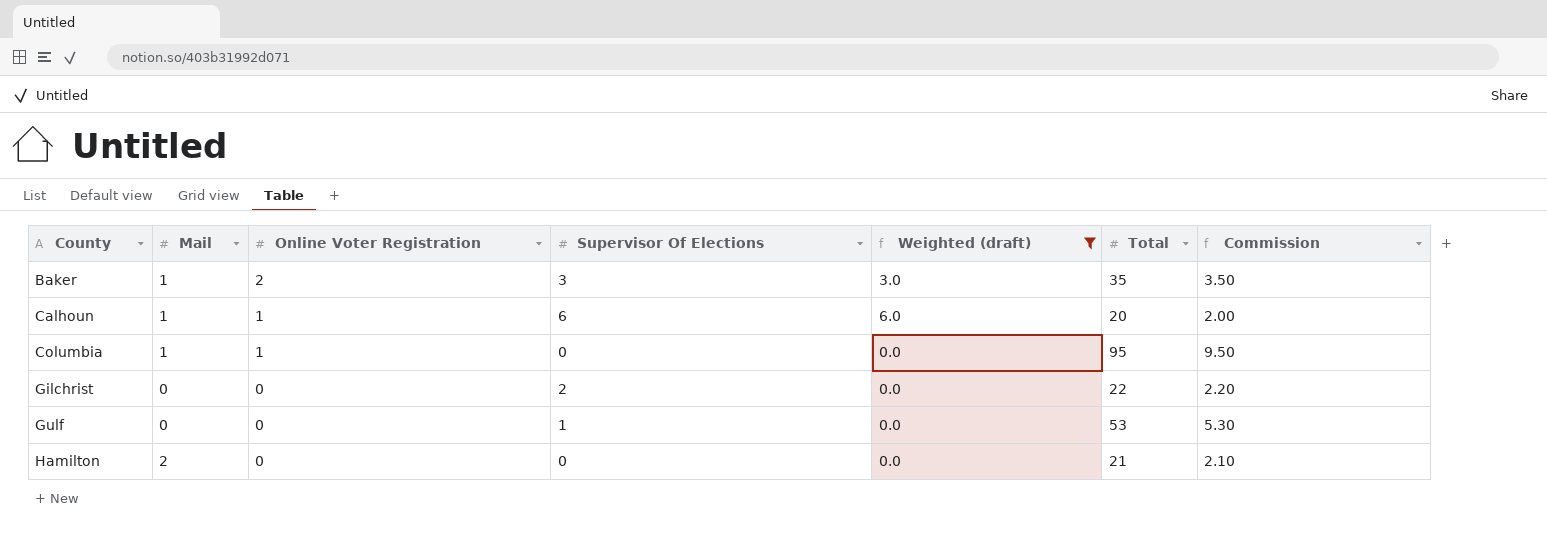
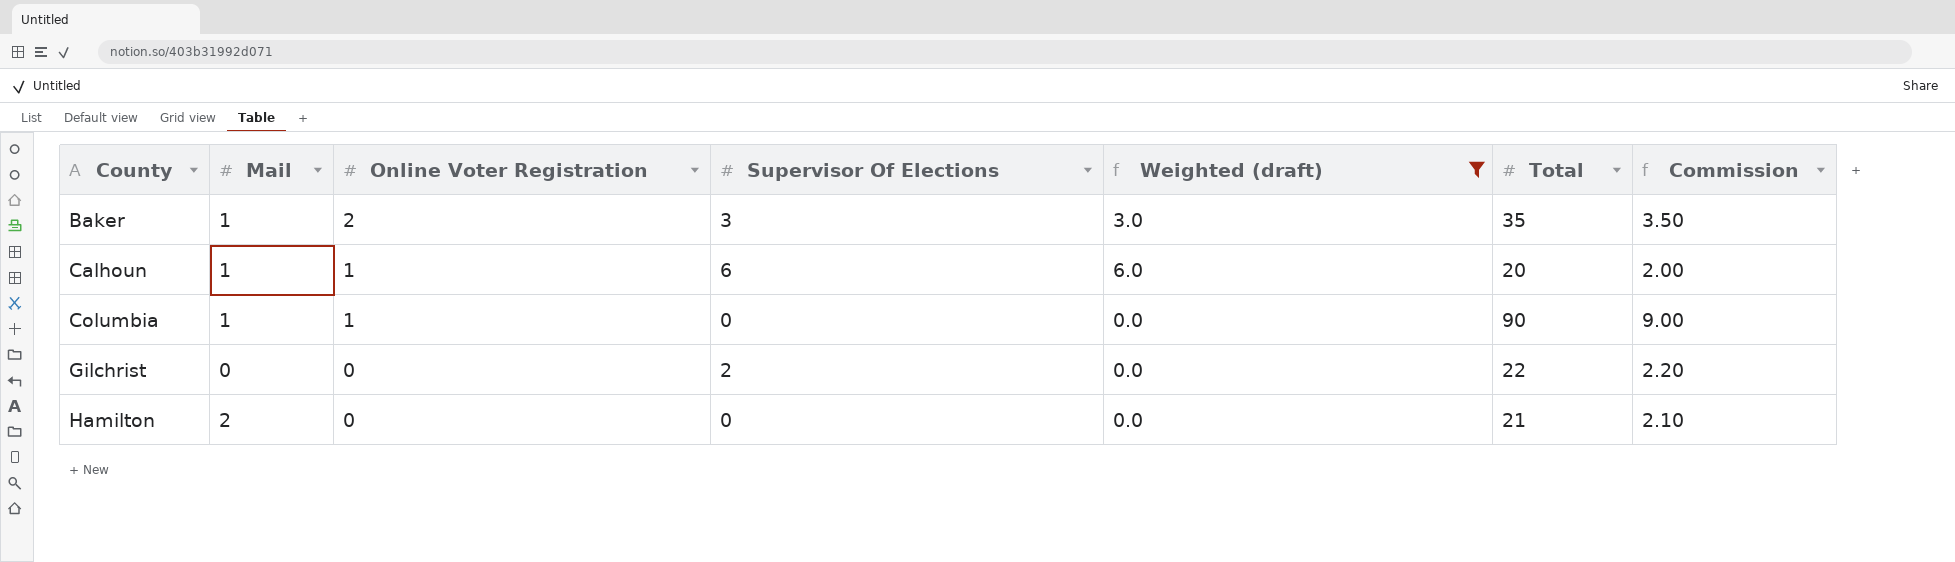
row Gulf: 0 | 0 | 1 | 0.0 | 53 | 5.30 -> none
Columbia | Total: 95 -> 90
Columbia | Commission: 9.50 -> 9.00

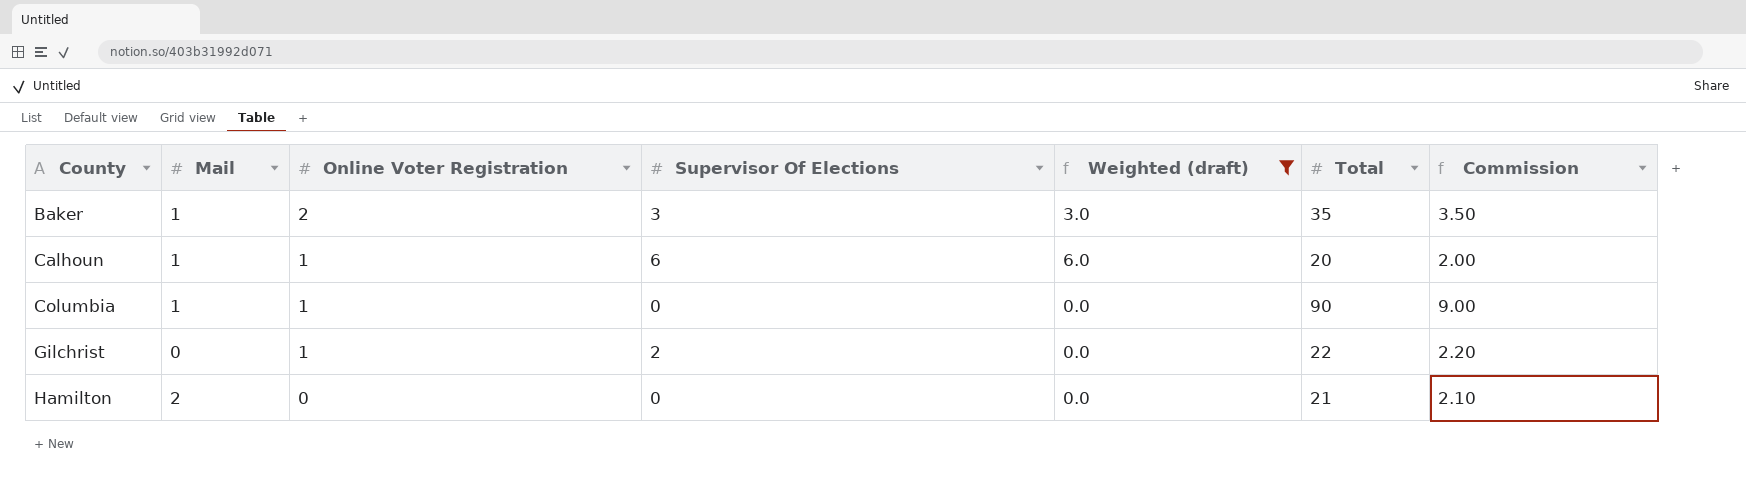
Gilchrist | Online Voter Registration: 0 -> 1

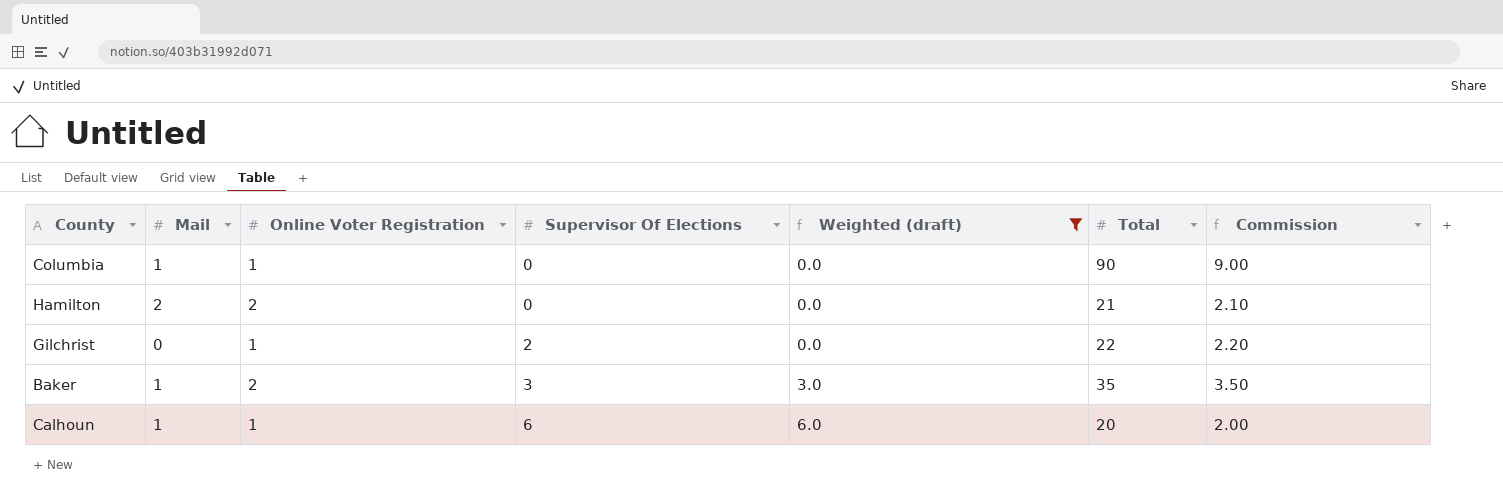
row order: County ascending -> Supervisor Of Elections ascending
Hamilton | Online Voter Registration: 0 -> 2

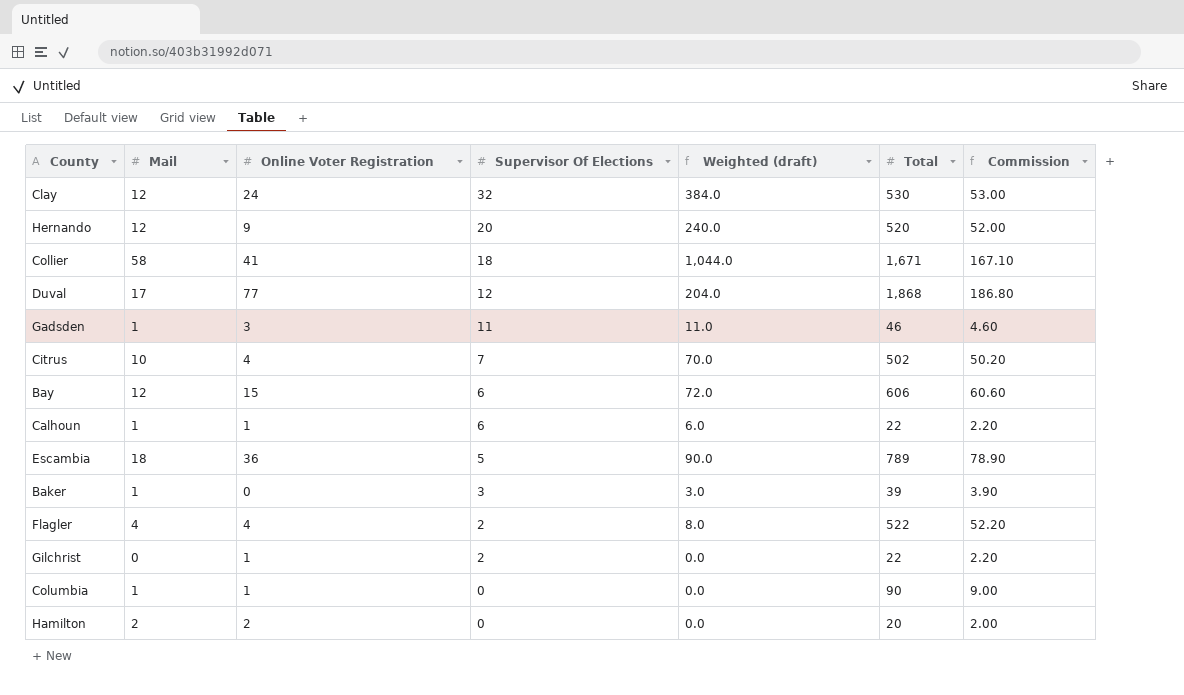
filter: Weighted (draft) <= 6.0 -> none
row order: Supervisor Of Elections ascending -> Supervisor Of Elections descending
Calhoun | Total: 20 -> 22
Calhoun | Commission: 2.00 -> 2.20
Baker | Online Voter Registration: 2 -> 0
Baker | Total: 35 -> 39
Baker | Commission: 3.50 -> 3.90
Hamilton | Total: 21 -> 20
Hamilton | Commission: 2.10 -> 2.00

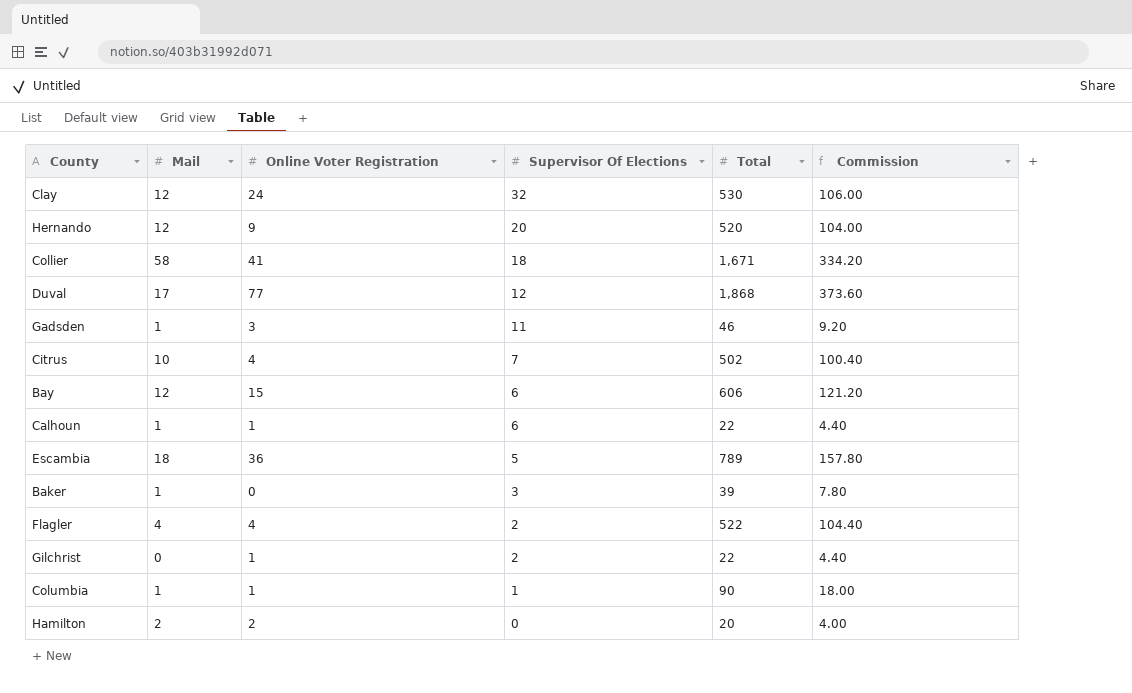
column Weighted (draft) | formula: [Mail] * [Supervisor Of Elections] -> none
column Commission | formula: [Total] * 0.1 -> [Total] * 0.2
Columbia | Supervisor Of Elections: 0 -> 1

